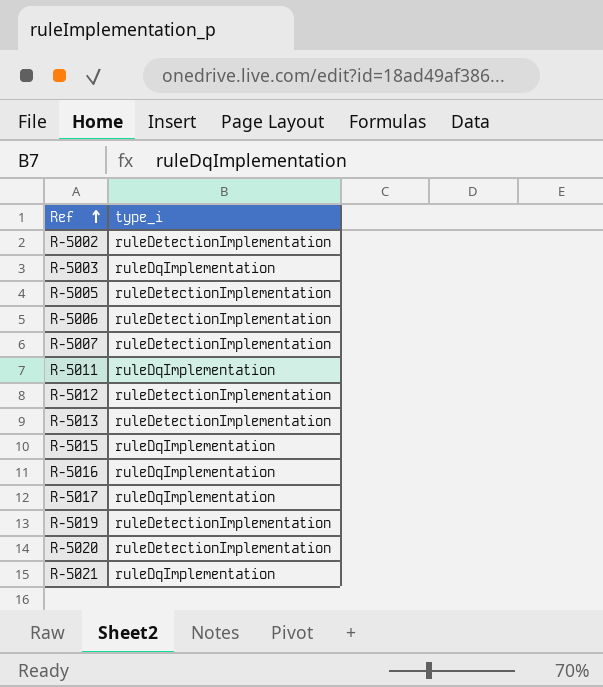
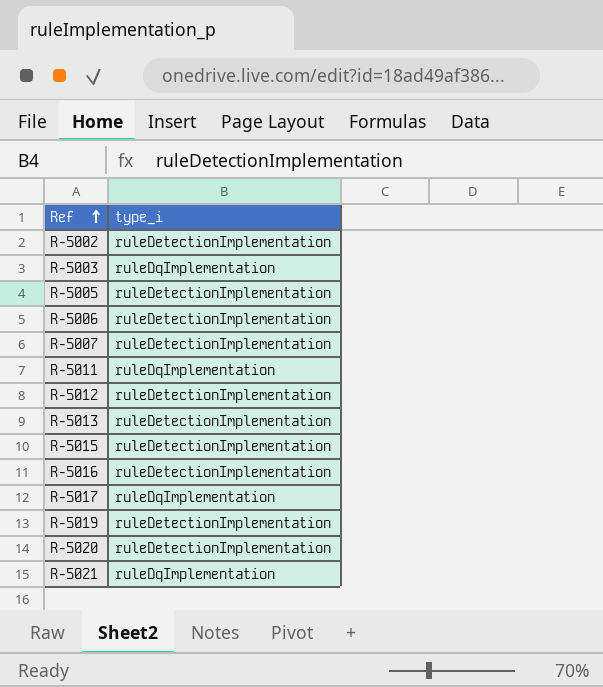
R-5015 | type_i: ruleDqImplementation -> ruleDetectionImplementation
R-5016 | type_i: ruleDqImplementation -> ruleDetectionImplementation

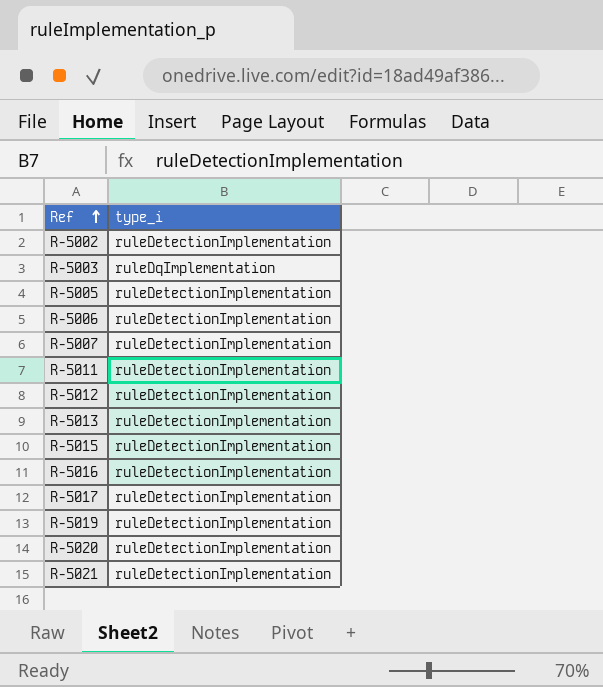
R-5011 | type_i: ruleDqImplementation -> ruleDetectionImplementation
R-5017 | type_i: ruleDqImplementation -> ruleDetectionImplementation
R-5021 | type_i: ruleDqImplementation -> ruleDetectionImplementation

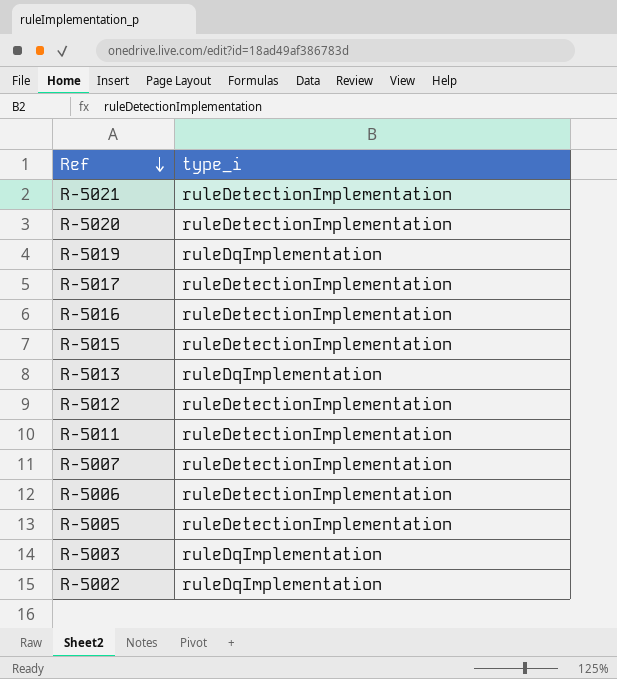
row order: Ref ascending -> Ref descending
R-5019 | type_i: ruleDetectionImplementation -> ruleDqImplementation
R-5013 | type_i: ruleDetectionImplementation -> ruleDqImplementation
R-5002 | type_i: ruleDetectionImplementation -> ruleDqImplementation

